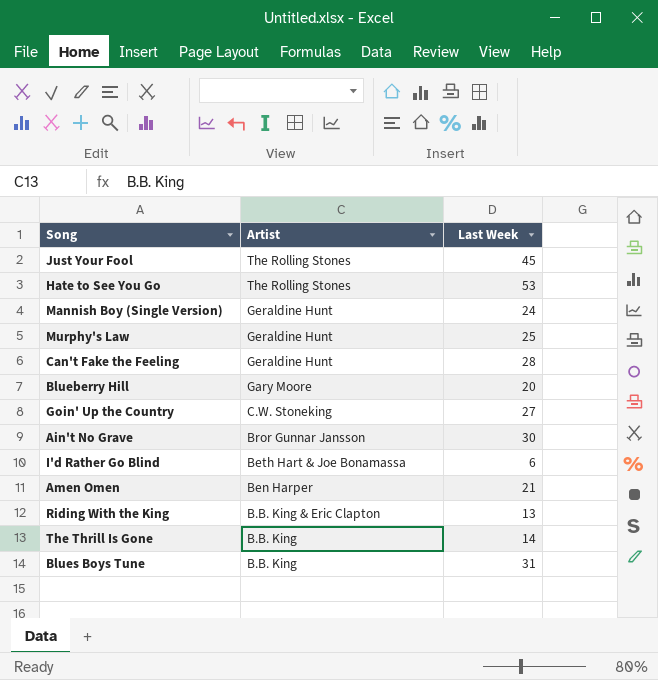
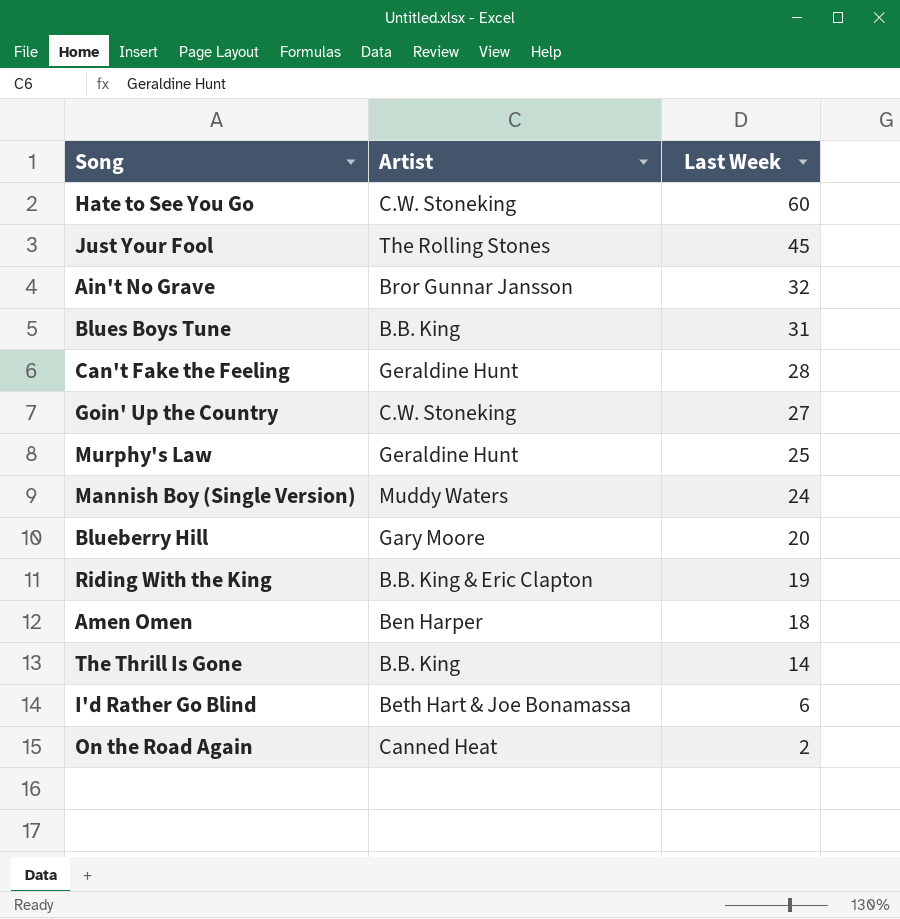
row order: Artist descending -> Last Week descending
Hate to See You Go | Artist: The Rolling Stones -> C.W. Stoneking
Hate to See You Go | Last Week: 53 -> 60
Ain't No Grave | Last Week: 30 -> 32
Mannish Boy (Single Version) | Artist: Geraldine Hunt -> Muddy Waters
Riding With the King | Last Week: 13 -> 19
Amen Omen | Last Week: 21 -> 18
row On the Road Again: none -> Canned Heat | 2

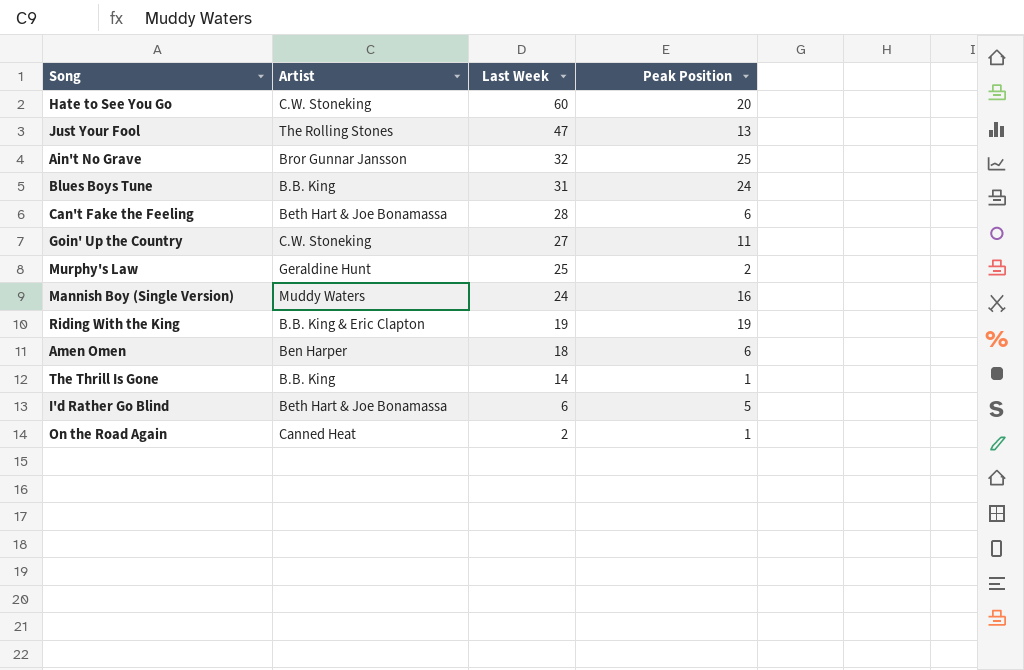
column Peak Position | position: none -> 4
row Blueberry Hill: Gary Moore | 20 -> none
Just Your Fool | Last Week: 45 -> 47
Can't Fake the Feeling | Artist: Geraldine Hunt -> Beth Hart & Joe Bonamassa

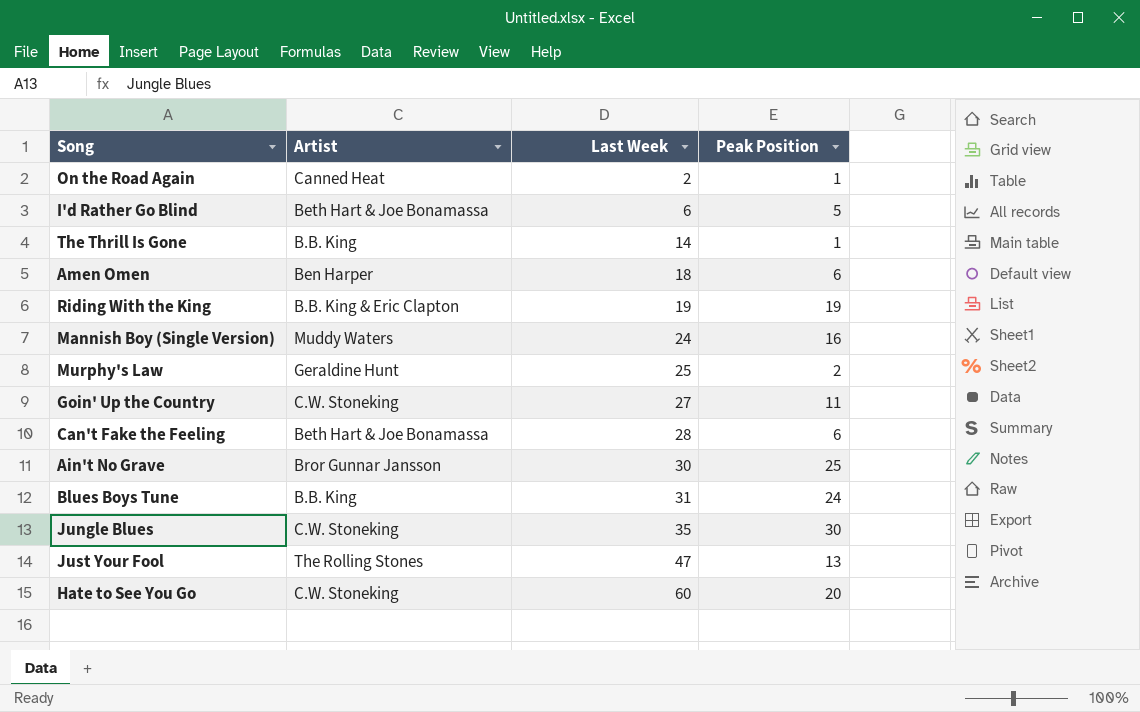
row order: Last Week descending -> Last Week ascending
Ain't No Grave | Last Week: 32 -> 30
row Jungle Blues: none -> C.W. Stoneking | 35 | 30

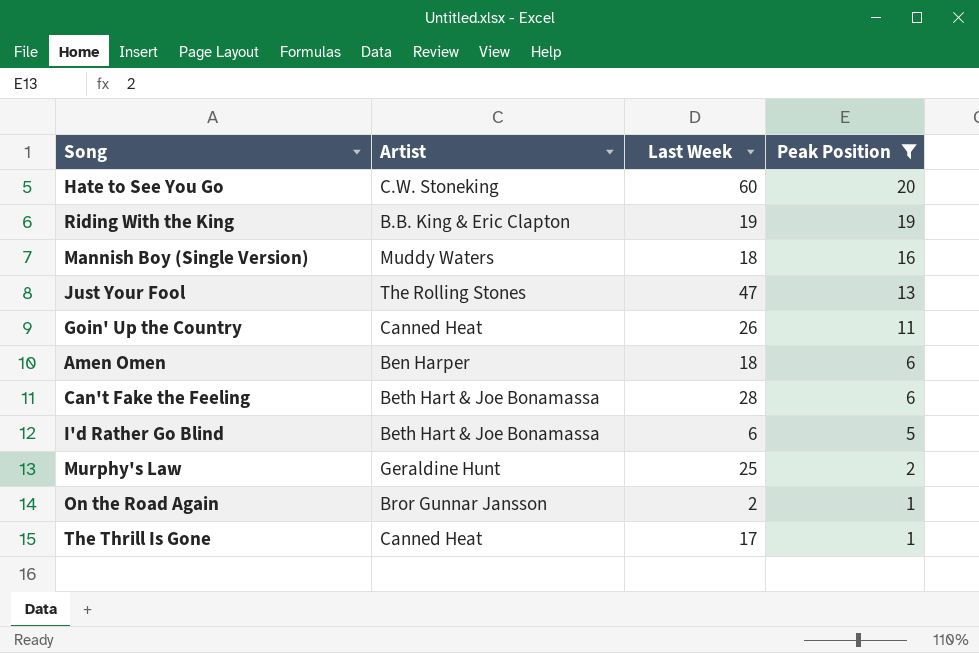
filter: none -> Peak Position <= 20
row order: Last Week ascending -> Peak Position descending
Mannish Boy (Single Version) | Last Week: 24 -> 18
Goin' Up the Country | Artist: C.W. Stoneking -> Canned Heat
Goin' Up the Country | Last Week: 27 -> 26
On the Road Again | Artist: Canned Heat -> Bror Gunnar Jansson
The Thrill Is Gone | Artist: B.B. King -> Canned Heat
The Thrill Is Gone | Last Week: 14 -> 17

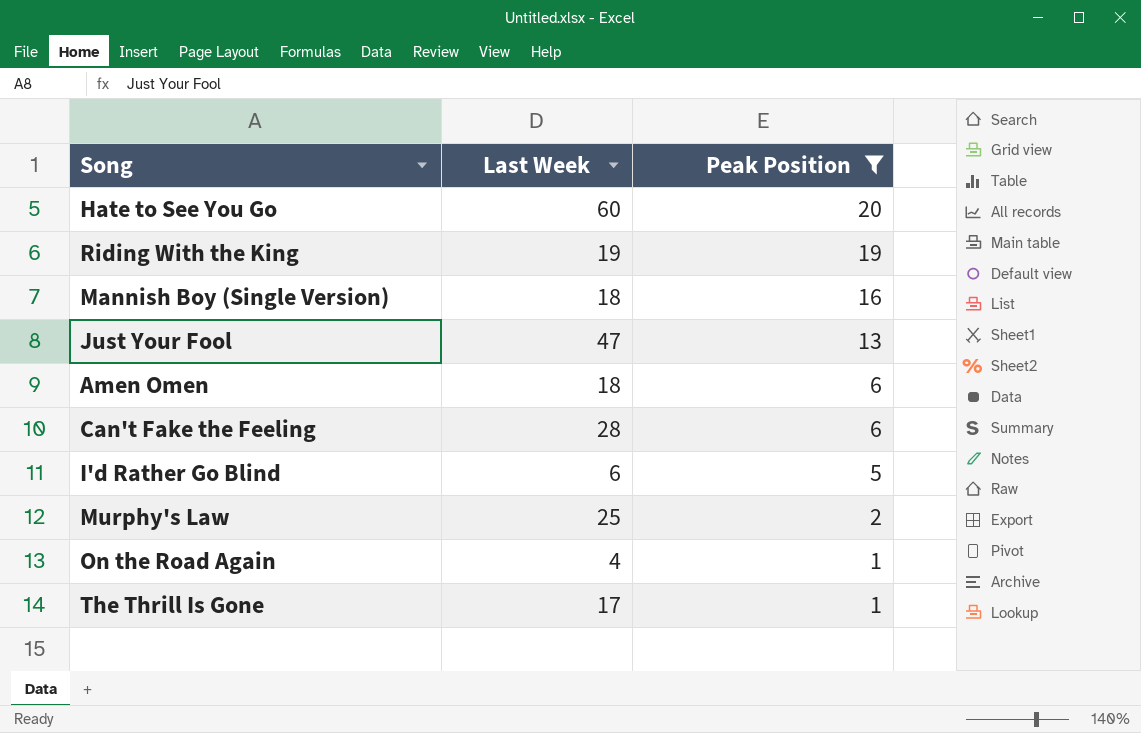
column Artist | position: 2 -> none
row Goin' Up the Country: Canned Heat | 26 | 11 -> none
On the Road Again | Last Week: 2 -> 4

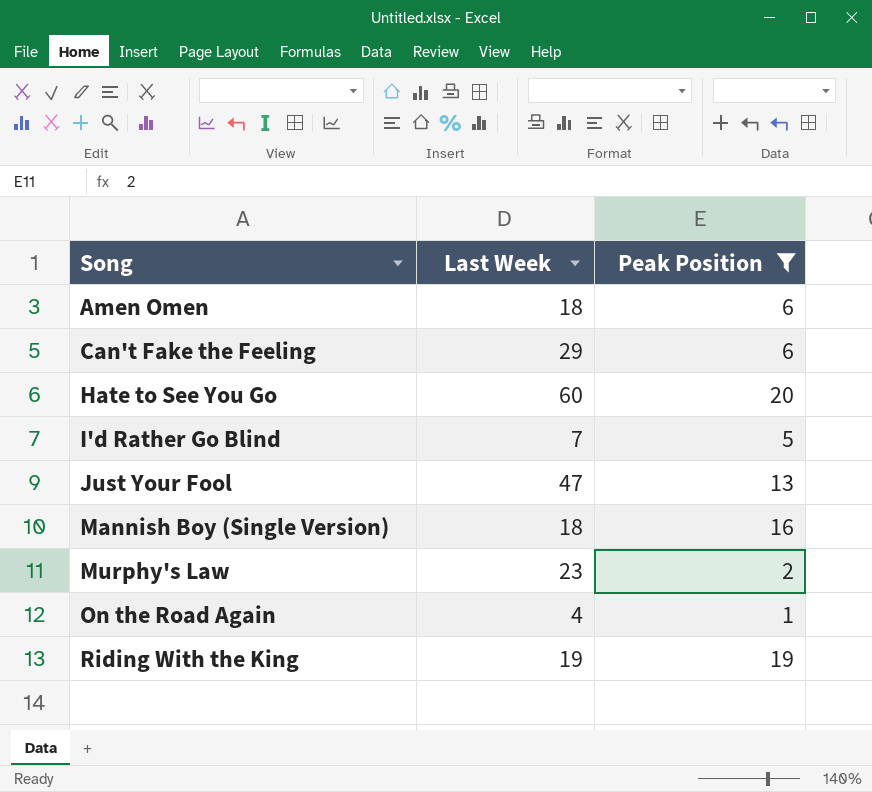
row order: Peak Position descending -> Song ascending
row The Thrill Is Gone: 17 | 1 -> none
Can't Fake the Feeling | Last Week: 28 -> 29
I'd Rather Go Blind | Last Week: 6 -> 7
Murphy's Law | Last Week: 25 -> 23

